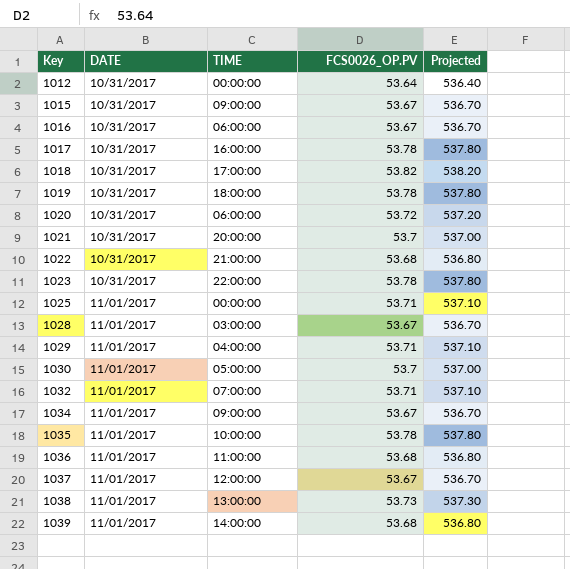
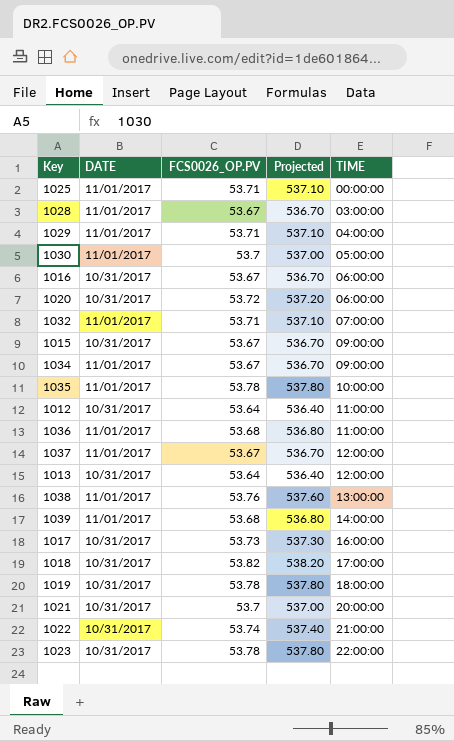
row order: Key ascending -> TIME ascending
column TIME | position: 3 -> 5
1012 | TIME: 00:00:00 -> 11:00:00
row 1013: none -> 10/31/2017 | 53.64 | 536.40 | 12:00:00
1038 | FCS0026_OP.PV: 53.73 -> 53.76
1038 | Projected: 537.30 -> 537.60
1017 | FCS0026_OP.PV: 53.78 -> 53.73
1017 | Projected: 537.80 -> 537.30
1022 | FCS0026_OP.PV: 53.68 -> 53.74
1022 | Projected: 536.80 -> 537.40

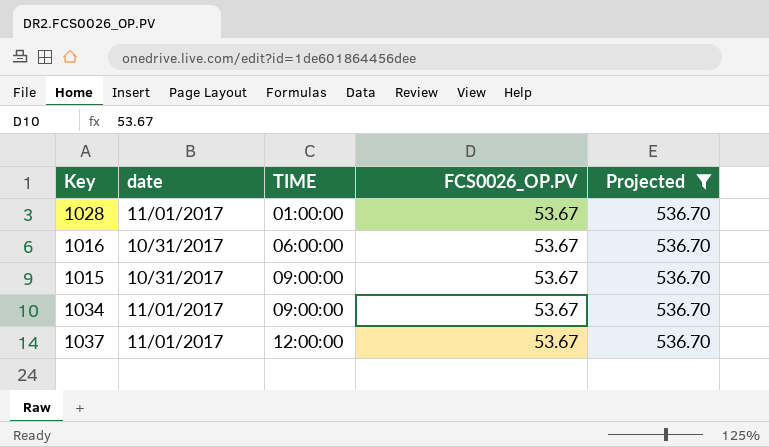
filter: none -> Projected = 536.70
column name: DATE -> date
column TIME | position: 5 -> 3
1028 | TIME: 03:00:00 -> 01:00:00

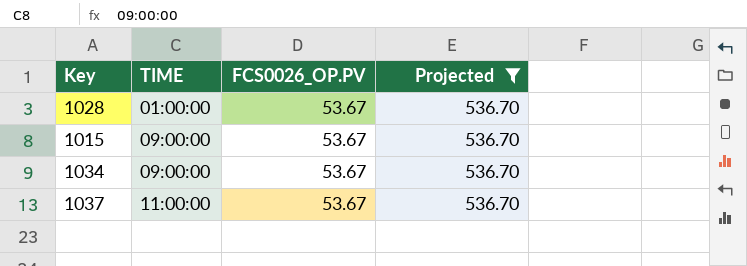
column date | position: 2 -> none
row 1016: 10/31/2017 | 06:00:00 | 53.67 | 536.70 -> none
1037 | TIME: 12:00:00 -> 11:00:00

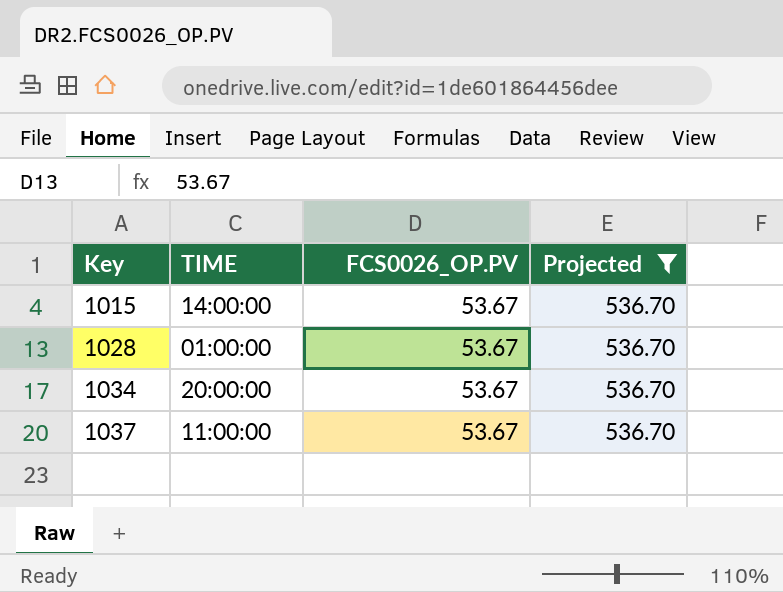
row order: TIME ascending -> Key ascending
1015 | TIME: 09:00:00 -> 14:00:00
1034 | TIME: 09:00:00 -> 20:00:00

